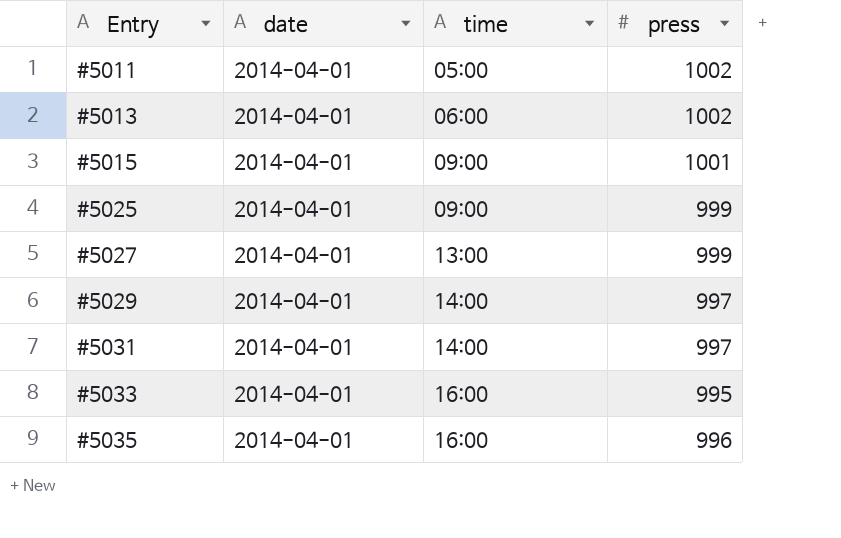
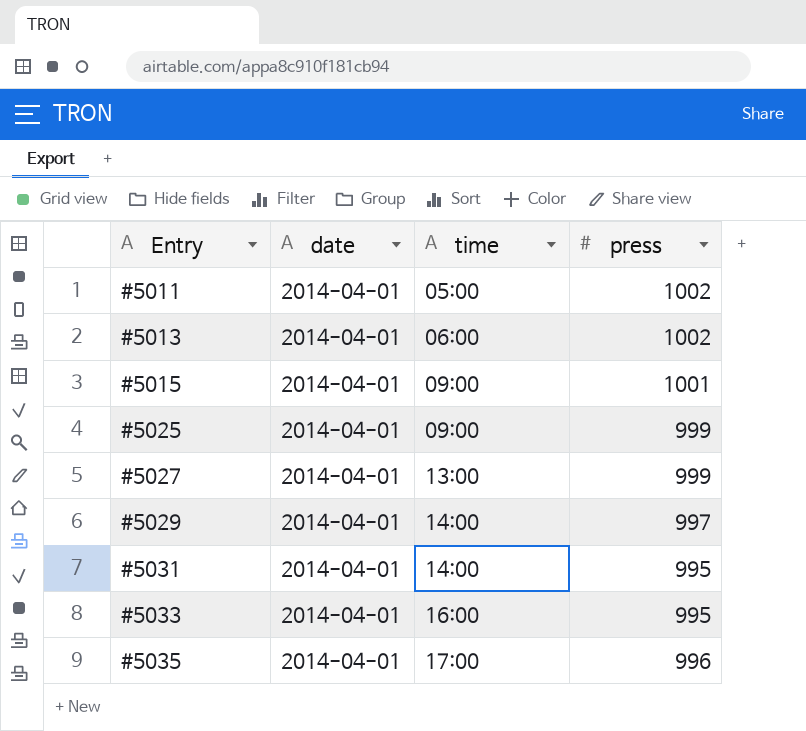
#5031 | press: 997 -> 995
#5035 | time: 16:00 -> 17:00

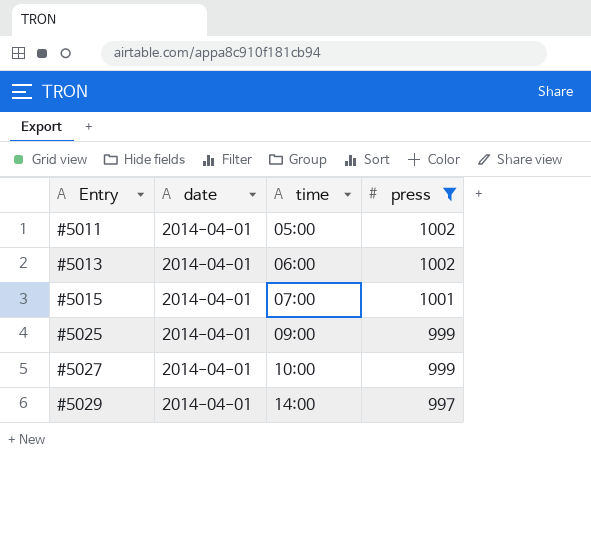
filter: none -> press >= 997
#5015 | time: 09:00 -> 07:00
#5027 | time: 13:00 -> 10:00

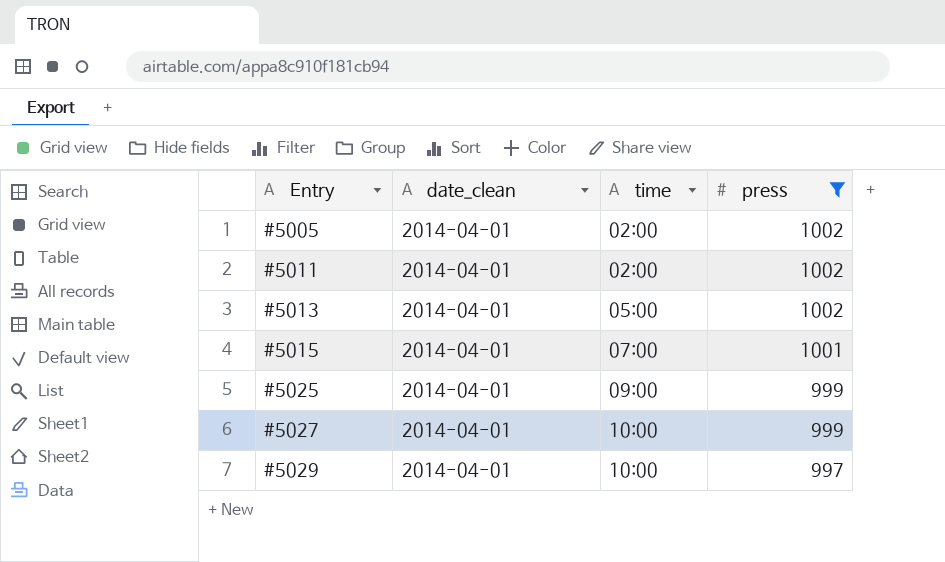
column name: date -> date_clean
row #5005: none -> 2014-04-01 | 02:00 | 1002
#5011 | time: 05:00 -> 02:00
#5013 | time: 06:00 -> 05:00
#5029 | time: 14:00 -> 10:00

